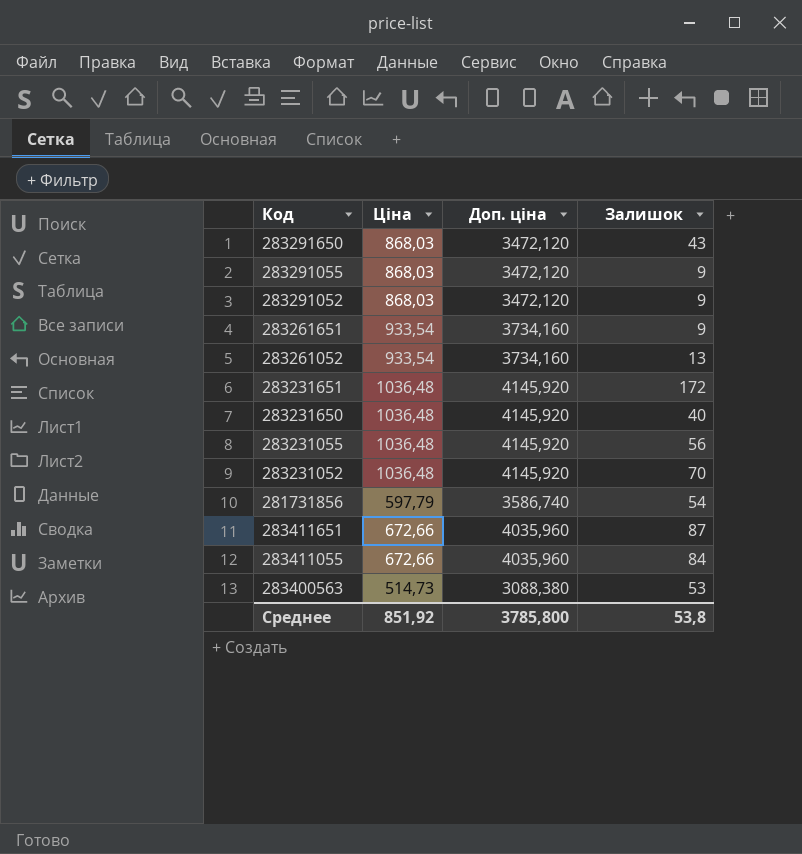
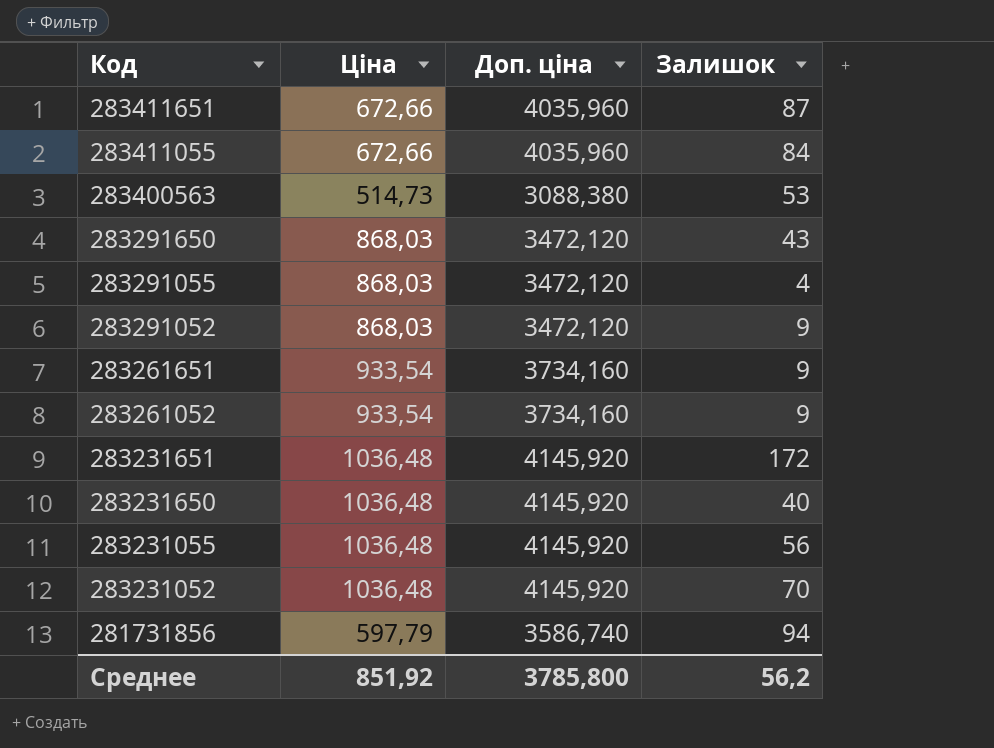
row order: none -> Код descending
283291055 | Залишок: 9 -> 4
283261052 | Залишок: 13 -> 9
281731856 | Залишок: 54 -> 94
Среднее | Залишок: 53,8 -> 56,2

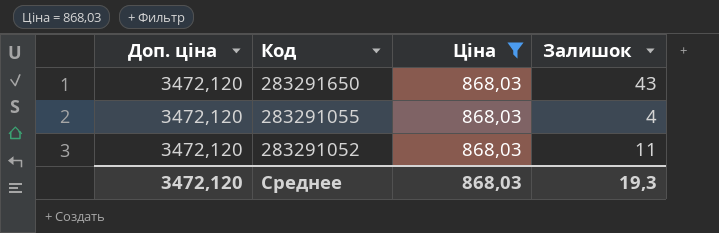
filter: none -> Ціна = 868,03
column Доп. ціна | position: 3 -> 1
283291052 | Залишок: 9 -> 11
Среднее | Доп. ціна: 3785,800 -> 3472,120
Среднее | Ціна: 851,92 -> 868,03
Среднее | Залишок: 56,2 -> 19,3

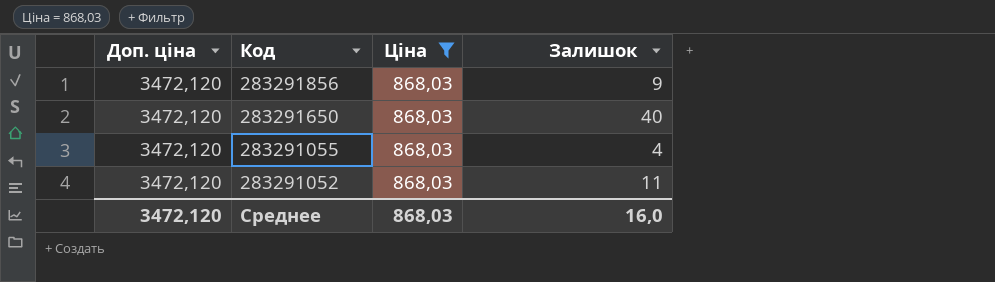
row 283291856: none -> 3472,120 | 868,03 | 9
283291650 | Залишок: 43 -> 40
Среднее | Залишок: 19,3 -> 16,0

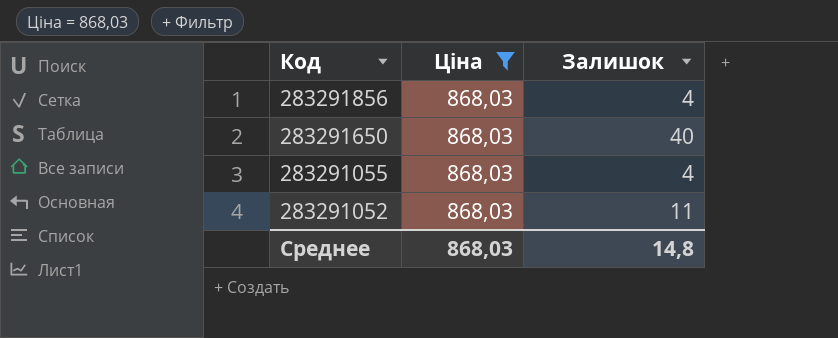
column Доп. ціна | position: 1 -> none
283291856 | Залишок: 9 -> 4
Среднее | Залишок: 16,0 -> 14,8

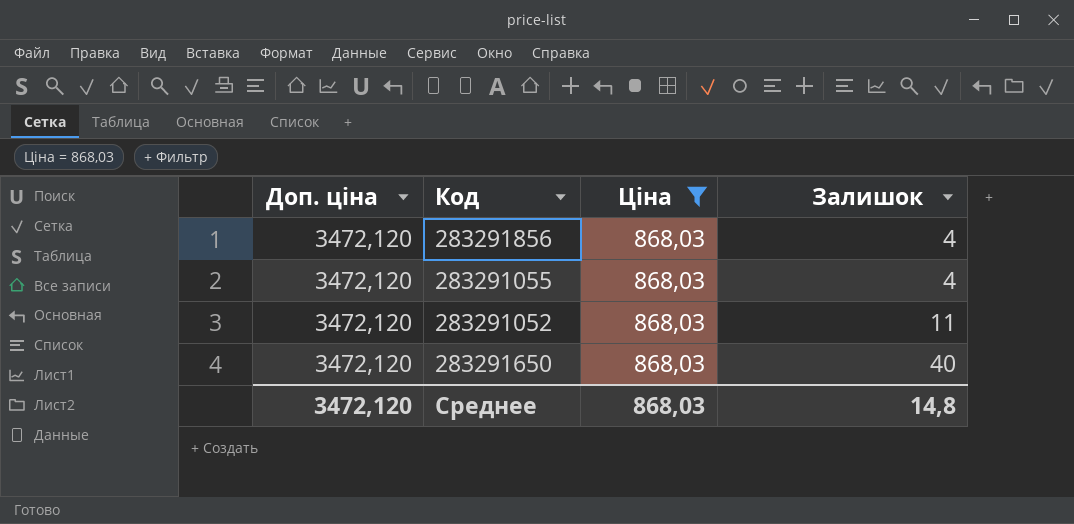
row order: Код descending -> Залишок ascending
column Доп. ціна | position: none -> 1

